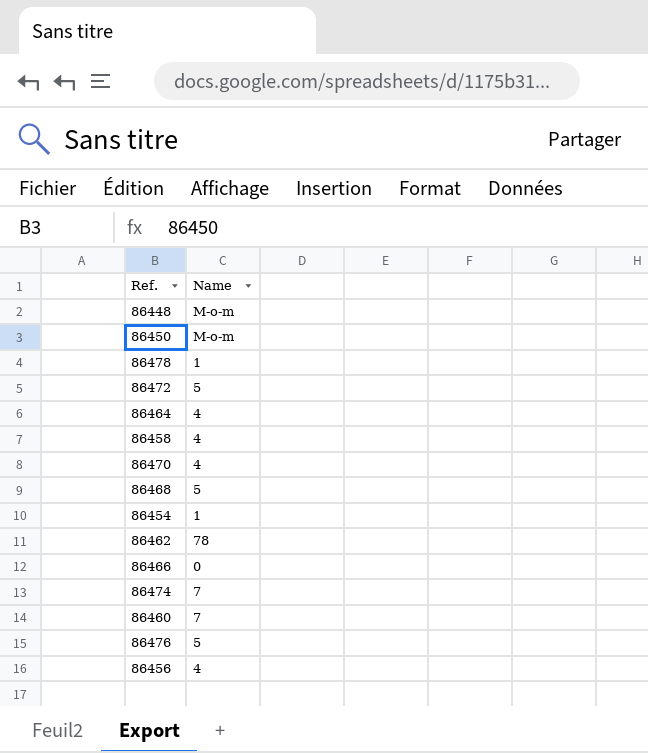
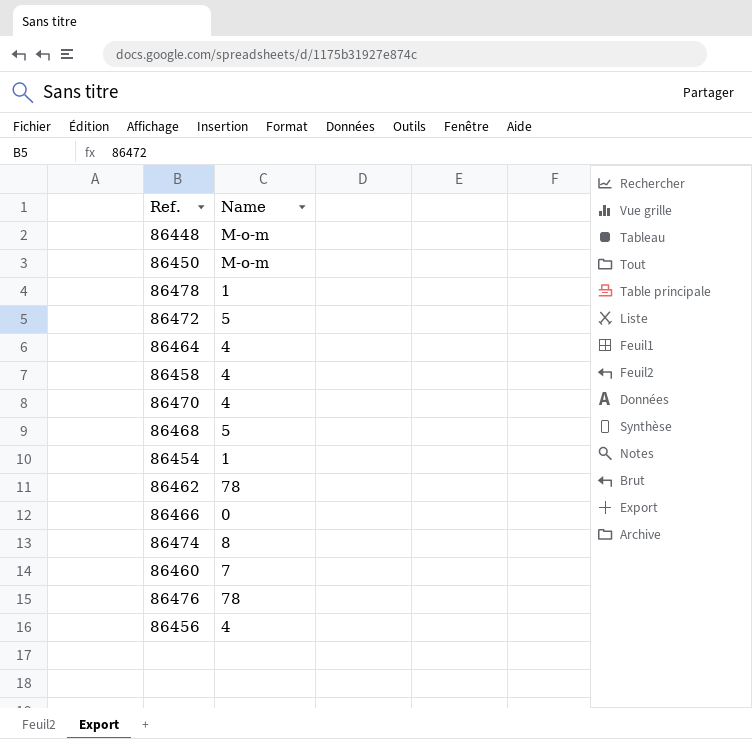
86474 | Name: 7 -> 8
86476 | Name: 5 -> 78

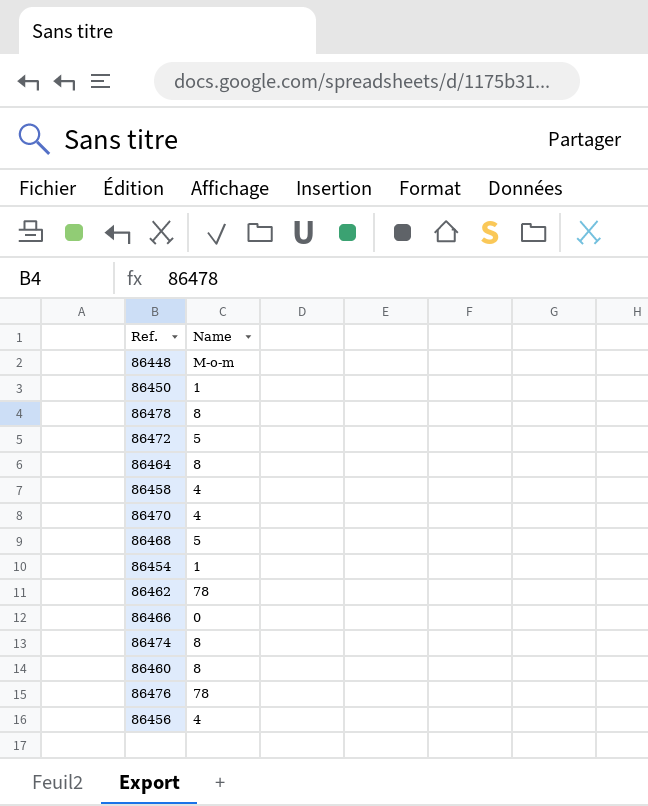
86450 | Name: M-o-m -> 1
86478 | Name: 1 -> 8
86464 | Name: 4 -> 8
86460 | Name: 7 -> 8

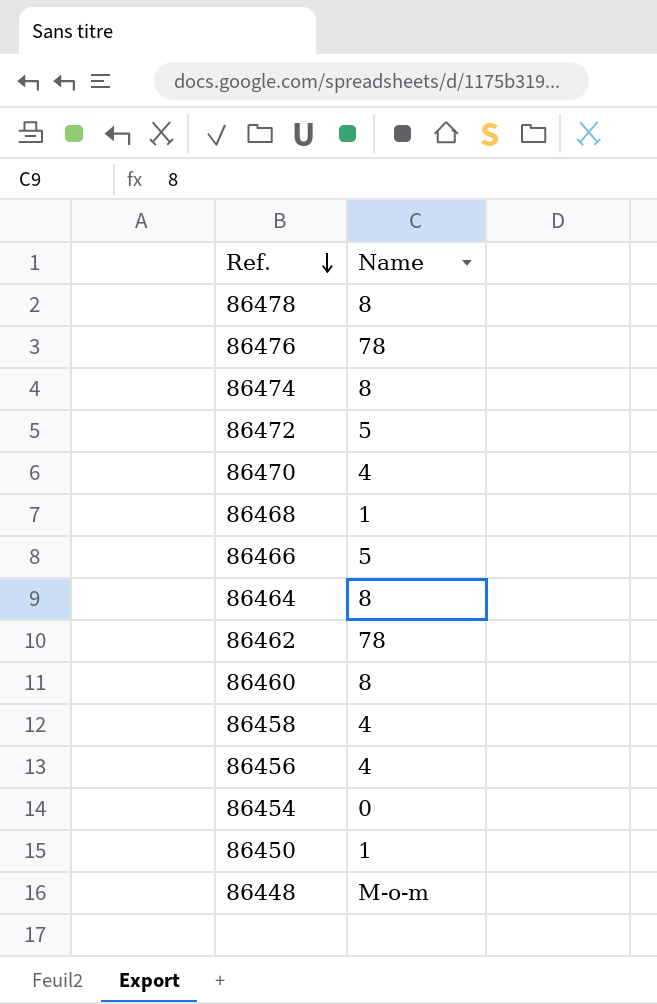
row order: none -> Ref. descending
86468 | Name: 5 -> 1
86466 | Name: 0 -> 5
86454 | Name: 1 -> 0

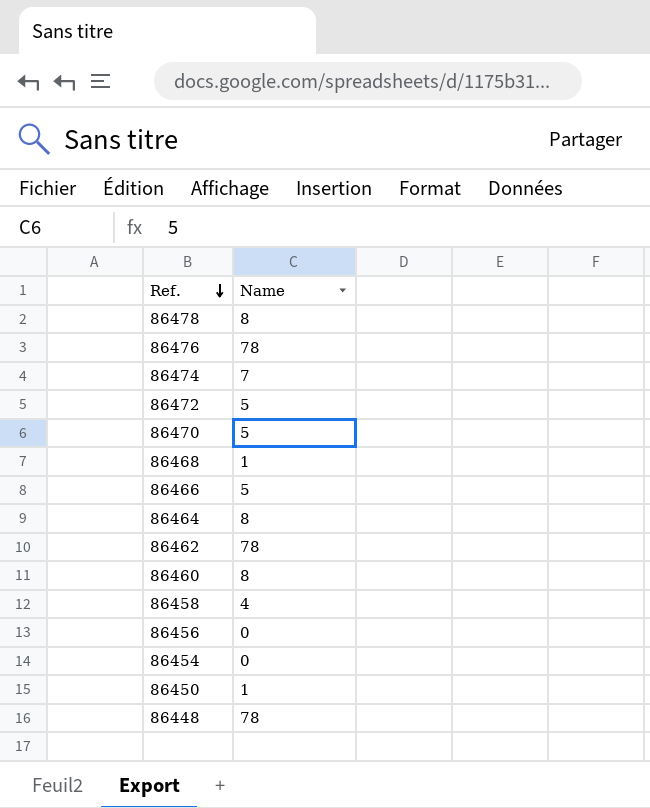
86474 | Name: 8 -> 7
86470 | Name: 4 -> 5
86456 | Name: 4 -> 0
86448 | Name: M-o-m -> 78

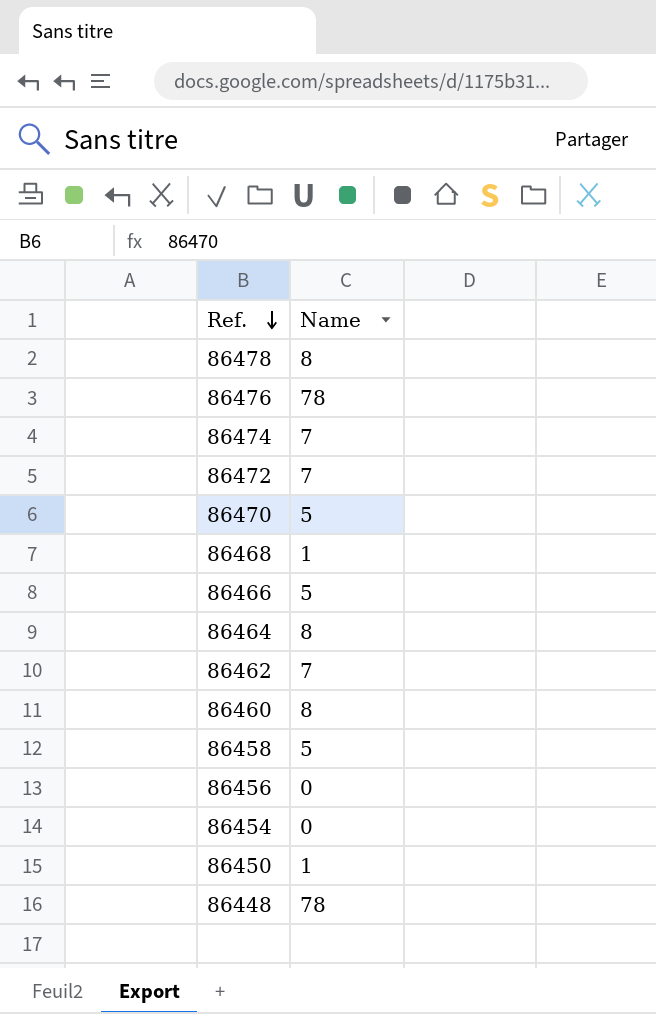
86472 | Name: 5 -> 7
86462 | Name: 78 -> 7
86458 | Name: 4 -> 5

